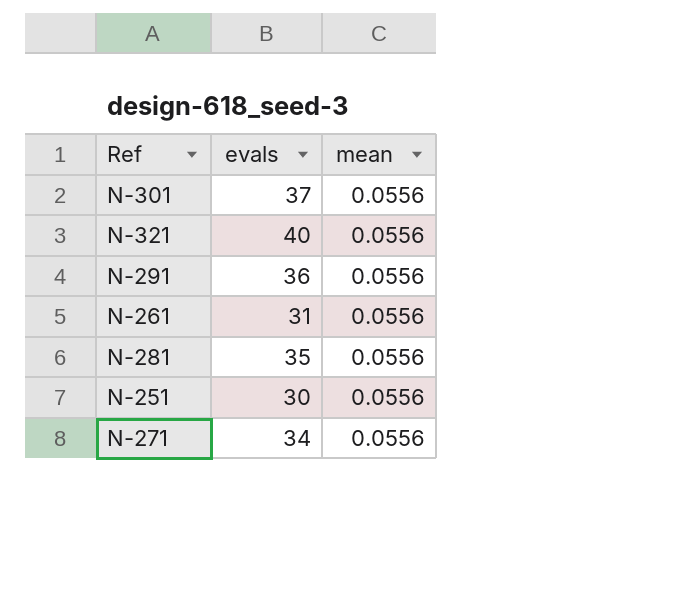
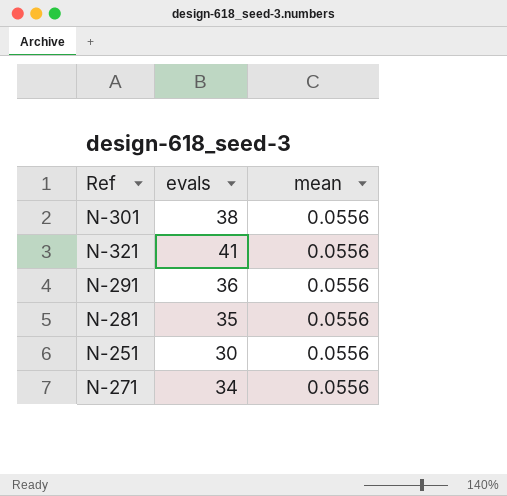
row N-261: 31 | 0.0556 -> none
N-301 | evals: 37 -> 38
N-321 | evals: 40 -> 41

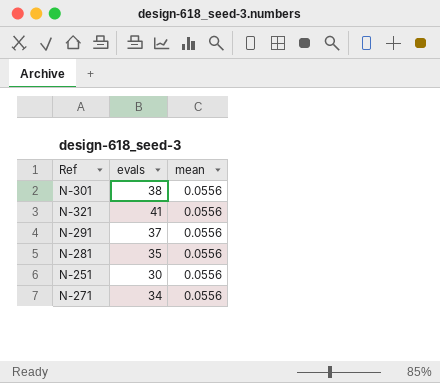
N-291 | evals: 36 -> 37

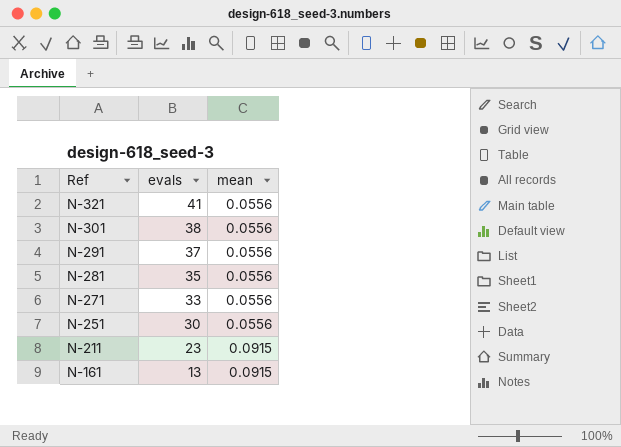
row order: none -> Ref descending
N-271 | evals: 34 -> 33
row N-211: none -> 23 | 0.0915
row N-161: none -> 13 | 0.0915

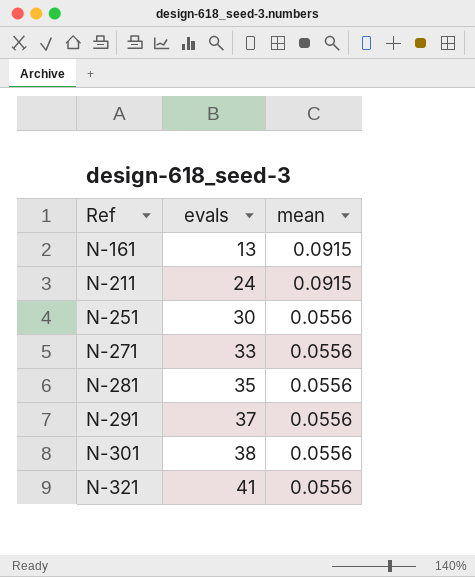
row order: Ref descending -> Ref ascending
N-211 | evals: 23 -> 24

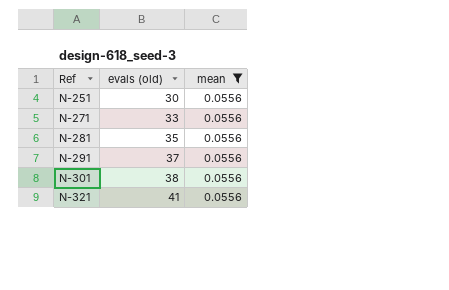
filter: none -> mean = 0.0556
column name: evals -> evals (old)

